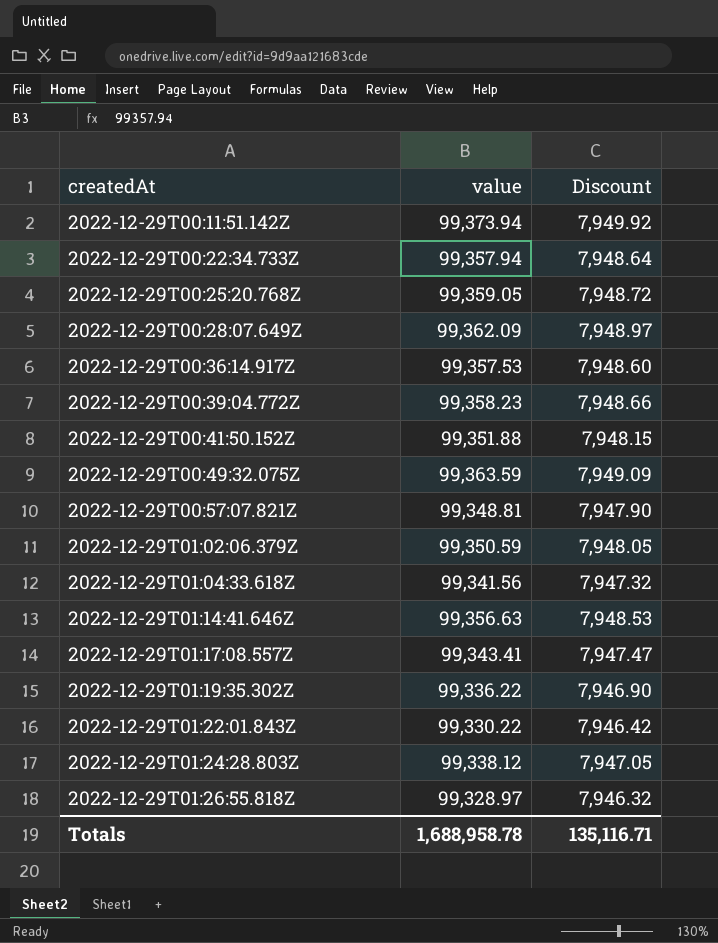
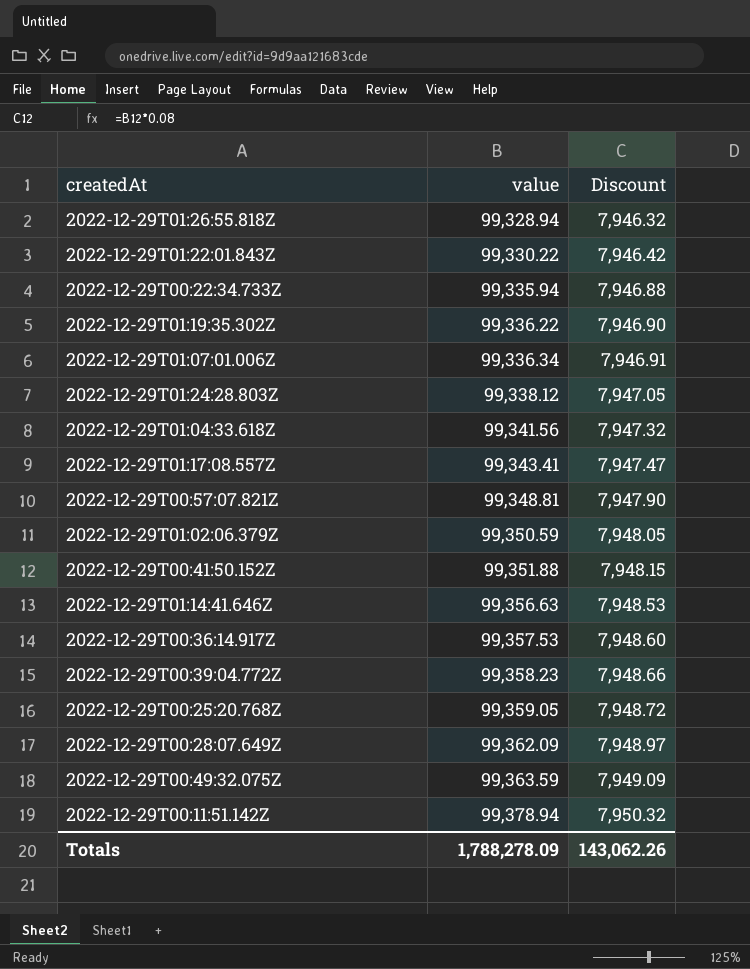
row order: createdAt ascending -> value ascending
2022-12-29T01:26:55.818Z | value: 99,328.97 -> 99,328.94
2022-12-29T00:22:34.733Z | value: 99,357.94 -> 99,335.94
2022-12-29T00:22:34.733Z | Discount: 7,948.64 -> 7,946.88
row 2022-12-29T01:07:01.006Z: none -> 99,336.34 | 7,946.91
2022-12-29T00:11:51.142Z | value: 99,373.94 -> 99,378.94
2022-12-29T00:11:51.142Z | Discount: 7,949.92 -> 7,950.32
Totals | value: 1,688,958.78 -> 1,788,278.09
Totals | Discount: 135,116.71 -> 143,062.26

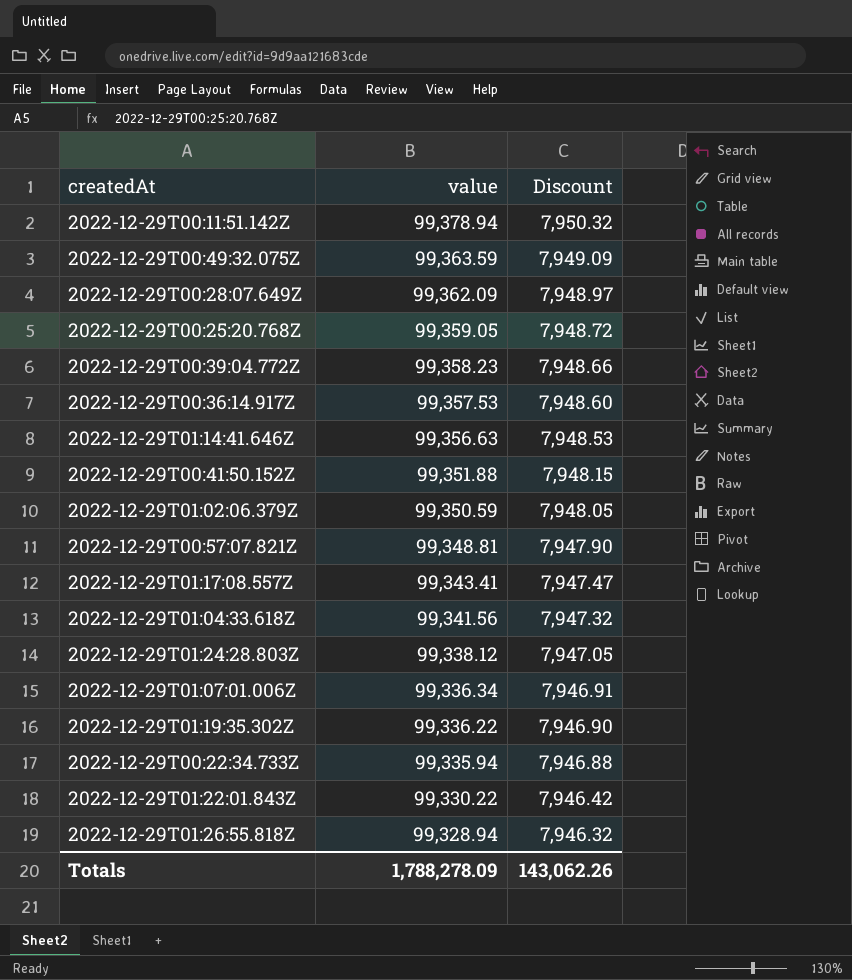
row order: value ascending -> value descending

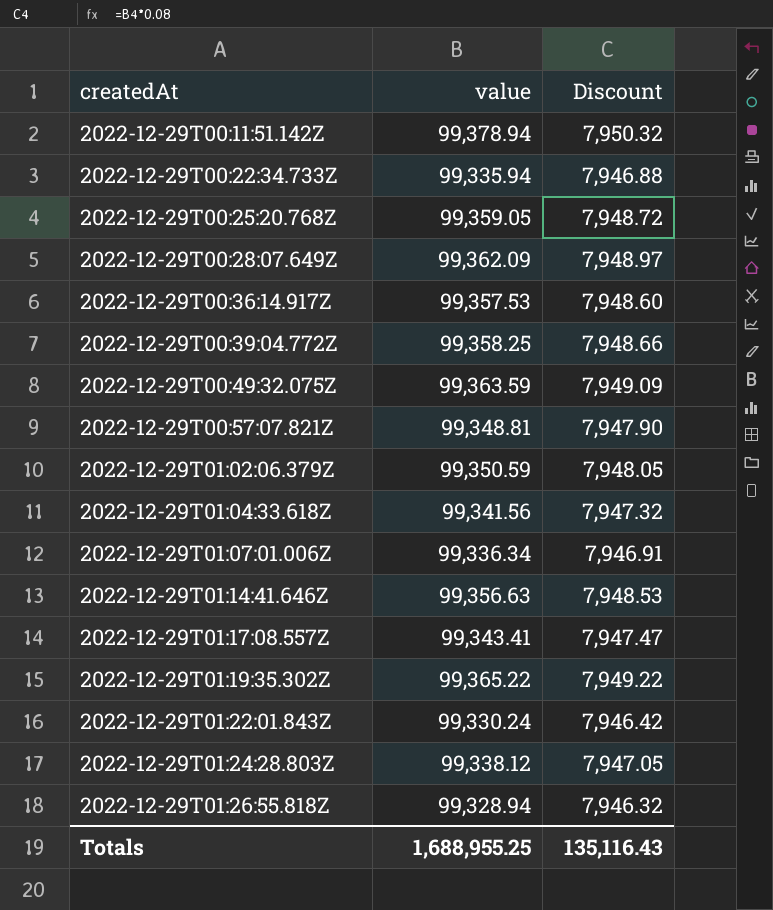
row order: value descending -> createdAt ascending
row 2022-12-29T00:41:50.152Z: 99,351.88 | 7,948.15 -> none
2022-12-29T00:39:04.772Z | value: 99,358.23 -> 99,358.25
2022-12-29T01:19:35.302Z | value: 99,336.22 -> 99,365.22
2022-12-29T01:19:35.302Z | Discount: 7,946.90 -> 7,949.22
2022-12-29T01:22:01.843Z | value: 99,330.22 -> 99,330.24
Totals | value: 1,788,278.09 -> 1,688,955.25
Totals | Discount: 143,062.26 -> 135,116.43

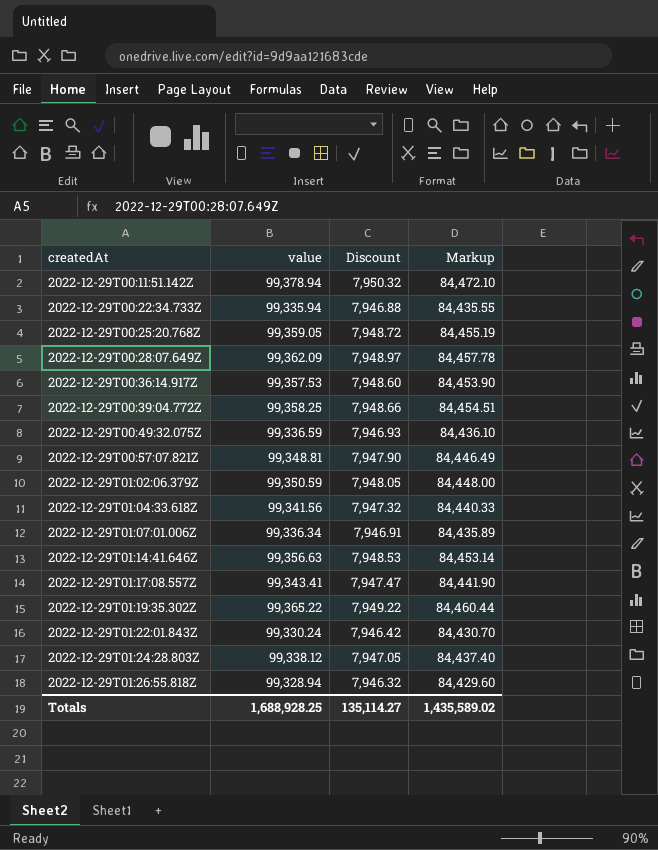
column Markup | formula: none -> [value] * 0.85
2022-12-29T00:49:32.075Z | value: 99,363.59 -> 99,336.59
2022-12-29T00:49:32.075Z | Discount: 7,949.09 -> 7,946.93
Totals | value: 1,688,955.25 -> 1,688,928.25
Totals | Discount: 135,116.43 -> 135,114.27

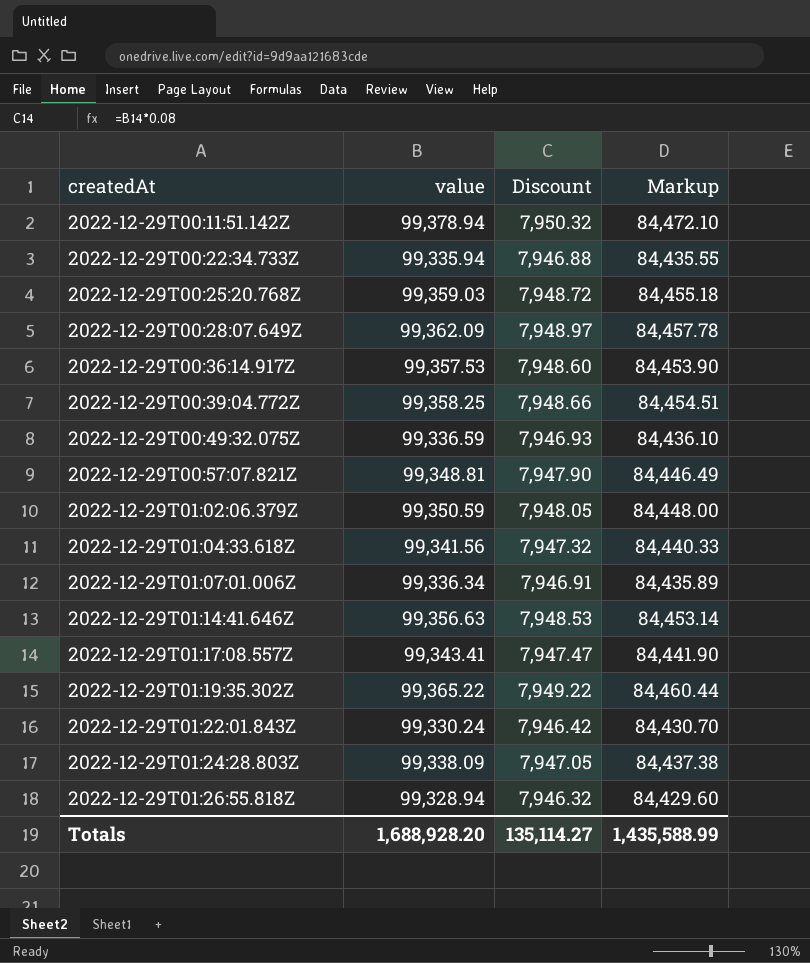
2022-12-29T00:25:20.768Z | value: 99,359.05 -> 99,359.03
2022-12-29T00:25:20.768Z | Markup: 84,455.19 -> 84,455.18
2022-12-29T01:24:28.803Z | value: 99,338.12 -> 99,338.09
2022-12-29T01:24:28.803Z | Markup: 84,437.40 -> 84,437.38
Totals | value: 1,688,928.25 -> 1,688,928.20
Totals | Markup: 1,435,589.02 -> 1,435,588.99

